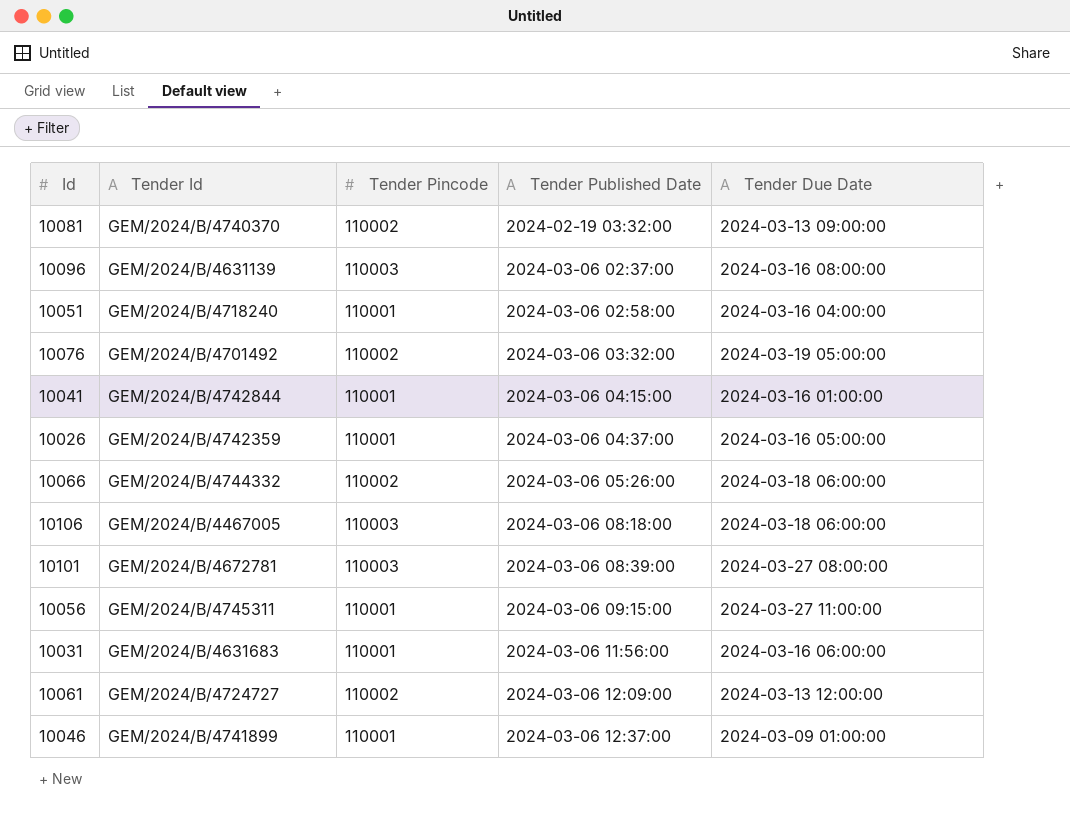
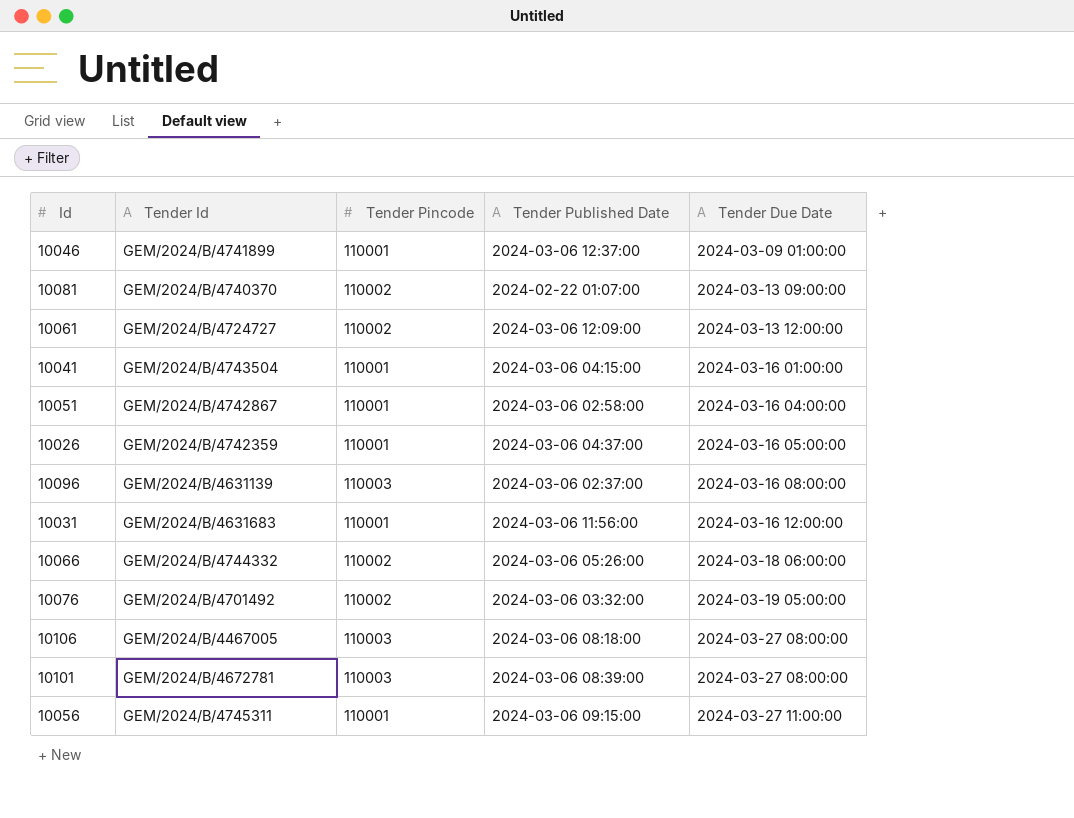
row order: Tender Published Date ascending -> Tender Due Date ascending
10081 | Tender Published Date: 2024-02-19 03:32:00 -> 2024-02-22 01:07:00
10041 | Tender Id: GEM/2024/B/4742844 -> GEM/2024/B/4743504
10051 | Tender Id: GEM/2024/B/4718240 -> GEM/2024/B/4742867
10031 | Tender Due Date: 2024-03-16 06:00:00 -> 2024-03-16 12:00:00
10106 | Tender Due Date: 2024-03-18 06:00:00 -> 2024-03-27 08:00:00

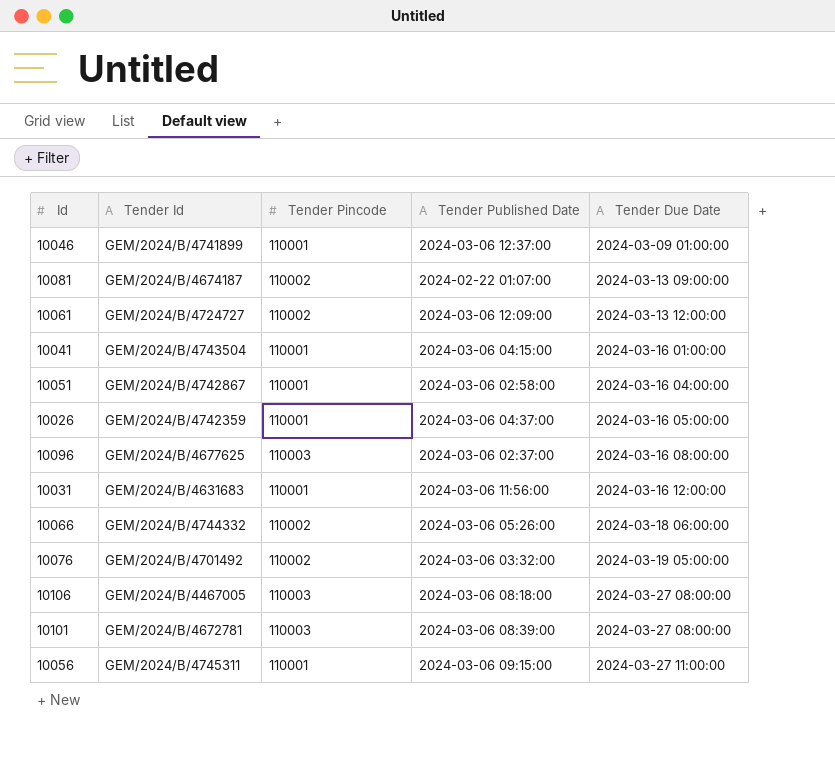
10081 | Tender Id: GEM/2024/B/4740370 -> GEM/2024/B/4674187
10096 | Tender Id: GEM/2024/B/4631139 -> GEM/2024/B/4677625

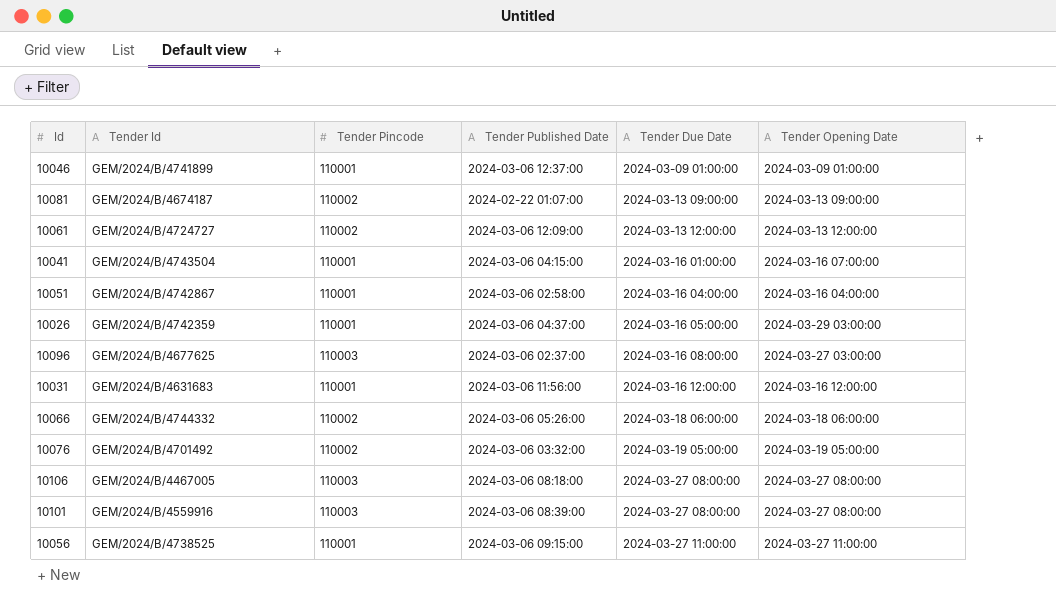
column Tender Opening Date | position: none -> 6
10101 | Tender Id: GEM/2024/B/4672781 -> GEM/2024/B/4559916
10056 | Tender Id: GEM/2024/B/4745311 -> GEM/2024/B/4738525

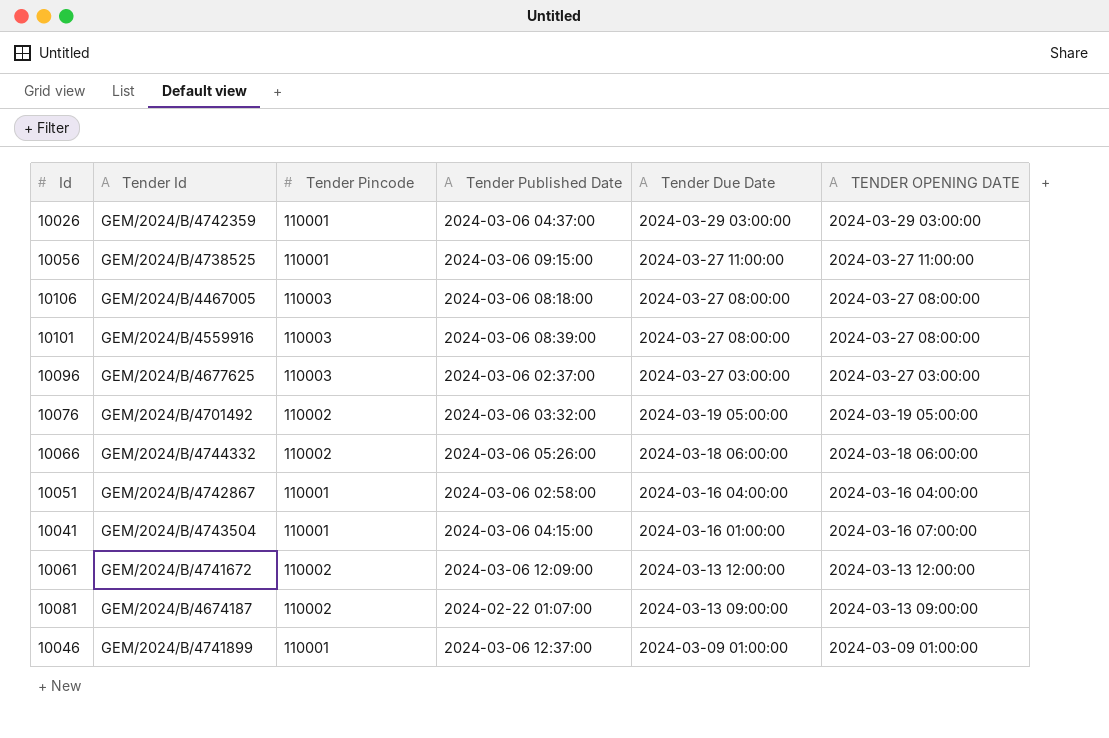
row order: Tender Due Date ascending -> Tender Due Date descending
column name: Tender Opening Date -> TENDER OPENING DATE
row 10031: GEM/2024/B/4631683 | 110001 | 2024-03-06 11:56:00 | 2024-03-16 12:00:00 | 2024-03-16 12:00:00 -> none
10026 | Tender Due Date: 2024-03-16 05:00:00 -> 2024-03-29 03:00:00
10096 | Tender Due Date: 2024-03-16 08:00:00 -> 2024-03-27 03:00:00
10061 | Tender Id: GEM/2024/B/4724727 -> GEM/2024/B/4741672

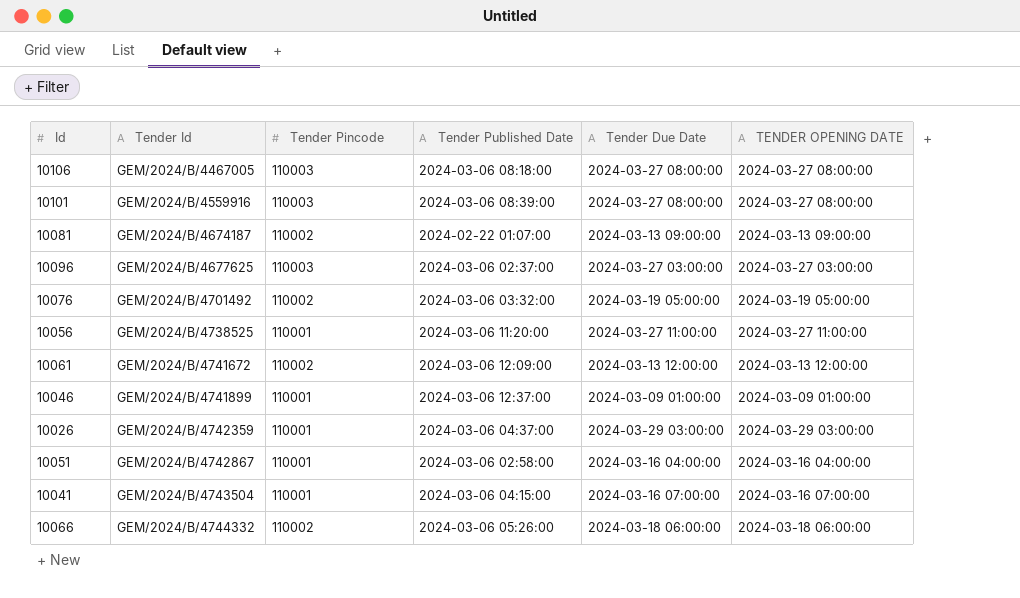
row order: Tender Due Date descending -> Tender Id ascending
10056 | Tender Published Date: 2024-03-06 09:15:00 -> 2024-03-06 11:20:00
10041 | Tender Due Date: 2024-03-16 01:00:00 -> 2024-03-16 07:00:00

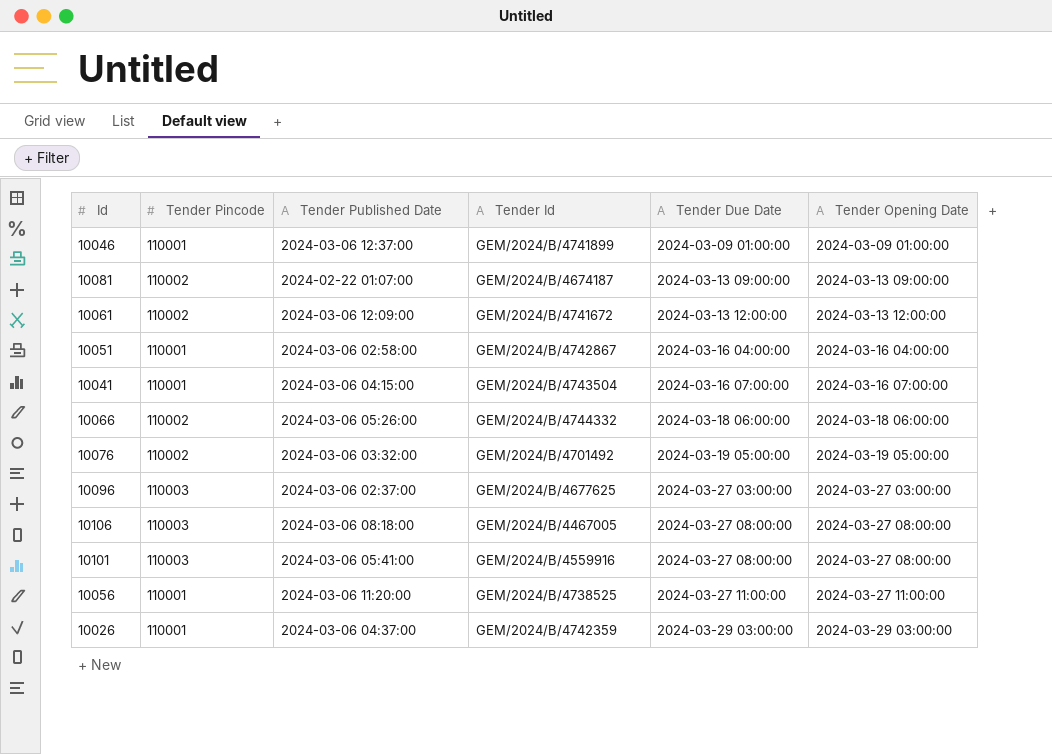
row order: Tender Id ascending -> Tender Due Date ascending
column Tender Id | position: 2 -> 4
column name: TENDER OPENING DATE -> Tender Opening Date
10101 | Tender Published Date: 2024-03-06 08:39:00 -> 2024-03-06 05:41:00

